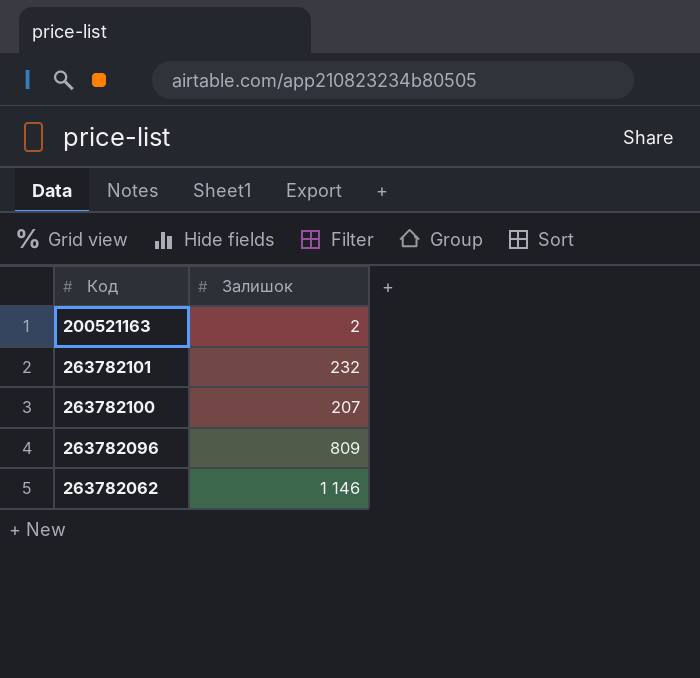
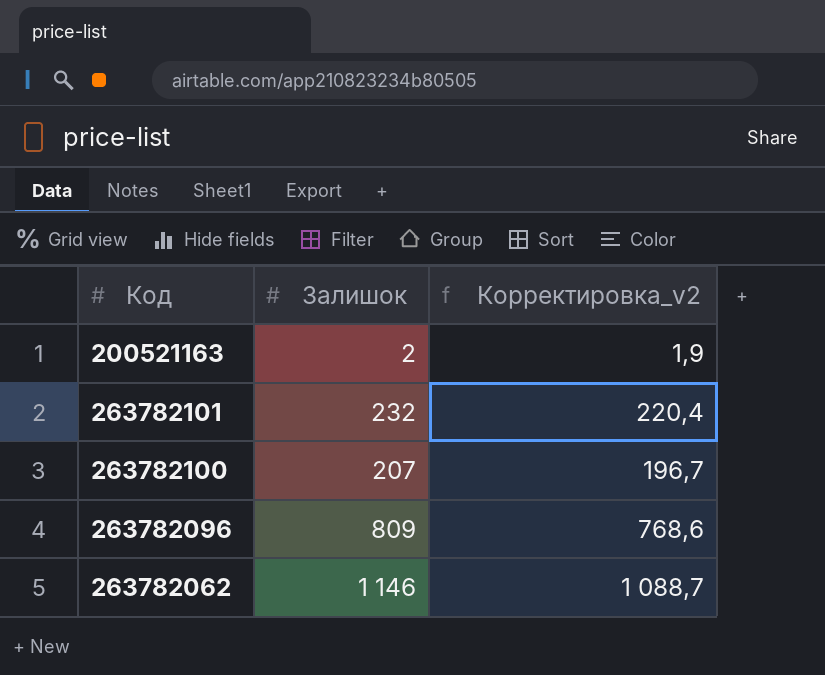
column Корректировка_v2 | formula: none -> [Залишок] * 0,95

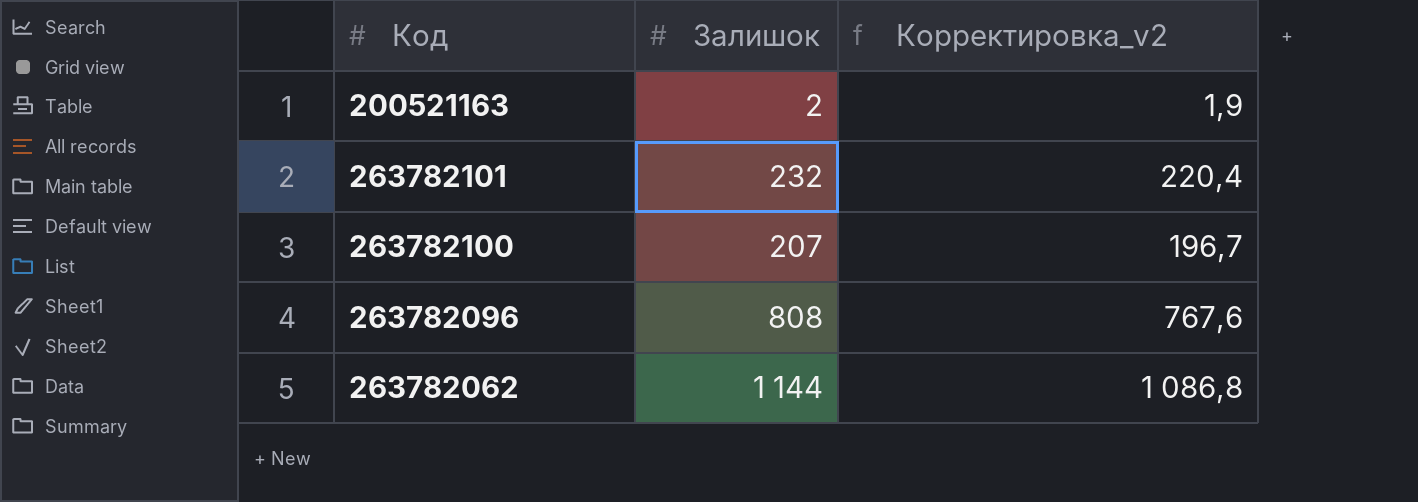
263782096 | Залишок: 809 -> 808
263782096 | Корректировка_v2: 768,6 -> 767,6
263782062 | Залишок: 1 146 -> 1 144
263782062 | Корректировка_v2: 1 088,7 -> 1 086,8

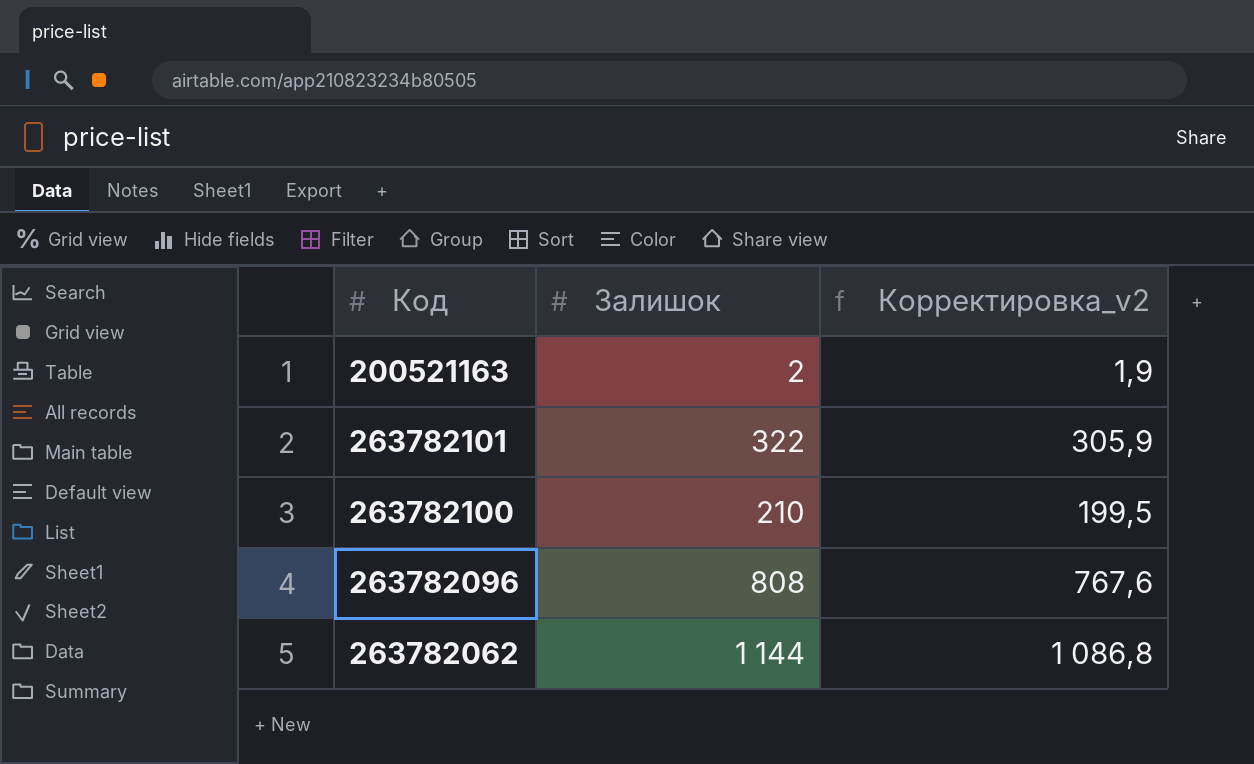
263782101 | Залишок: 232 -> 322
263782101 | Корректировка_v2: 220,4 -> 305,9
263782100 | Залишок: 207 -> 210
263782100 | Корректировка_v2: 196,7 -> 199,5

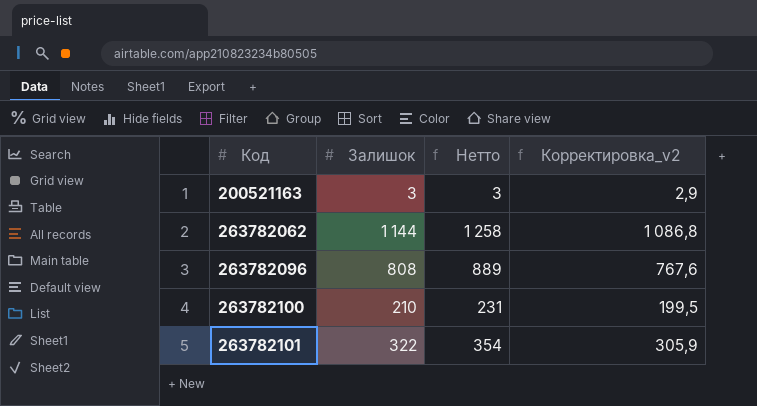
row order: none -> Код ascending
column Нетто | formula: none -> [Залишок] * 1,1
200521163 | Залишок: 2 -> 3
200521163 | Корректировка_v2: 1,9 -> 2,9

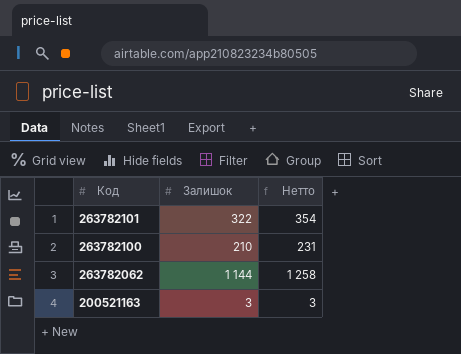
row order: Код ascending -> Код descending
column Корректировка_v2 | formula: [Залишок] * 0,95 -> none
row 263782096: 808 | 889 | 767,6 -> none

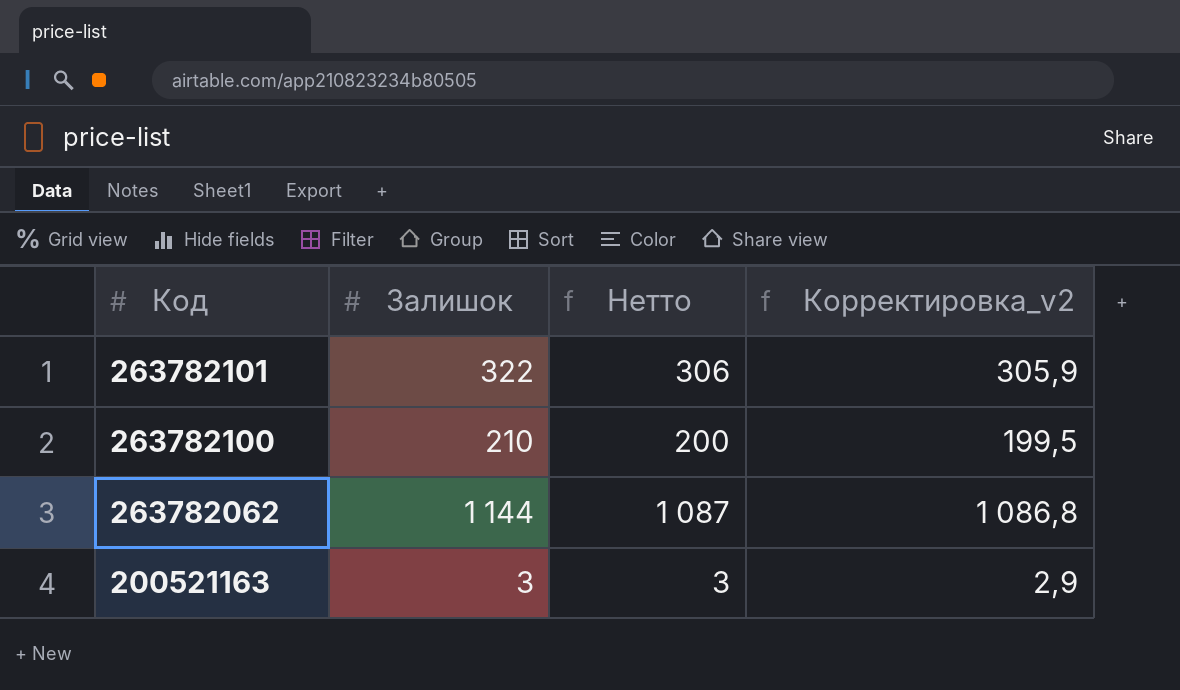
column Нетто | formula: [Залишок] * 1,1 -> [Залишок] * 0,95
column Корректировка_v2 | formula: none -> [Залишок] * 0,95

